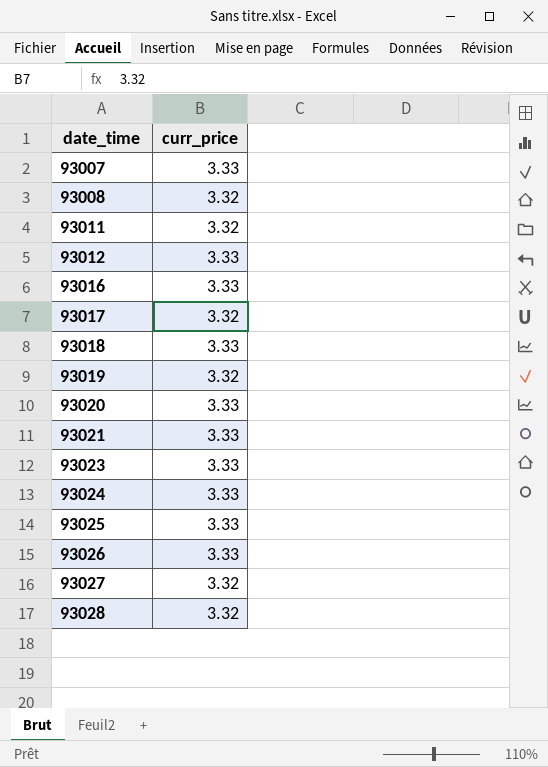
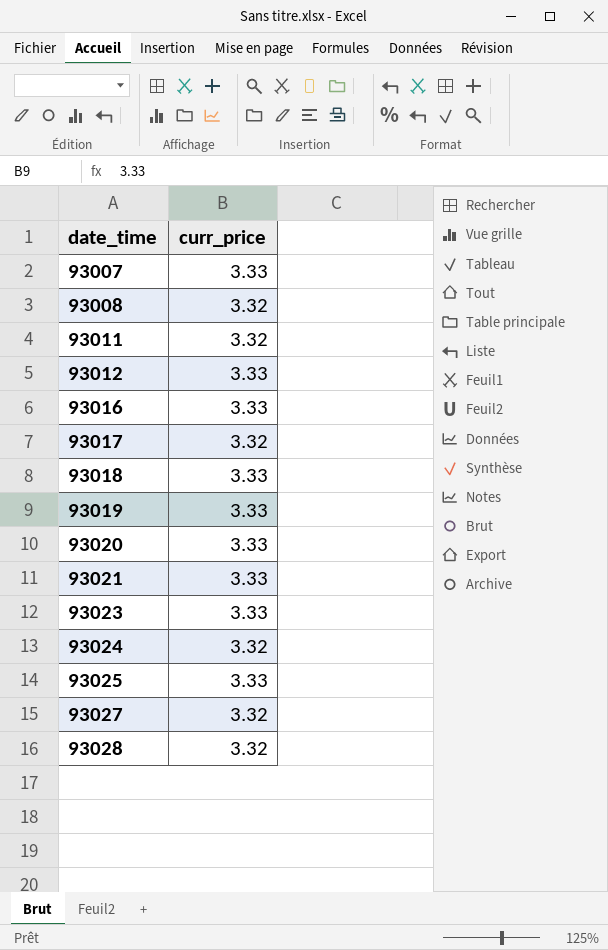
row 93026: 3.33 -> none
93019 | curr_price: 3.32 -> 3.33
93024 | curr_price: 3.33 -> 3.32

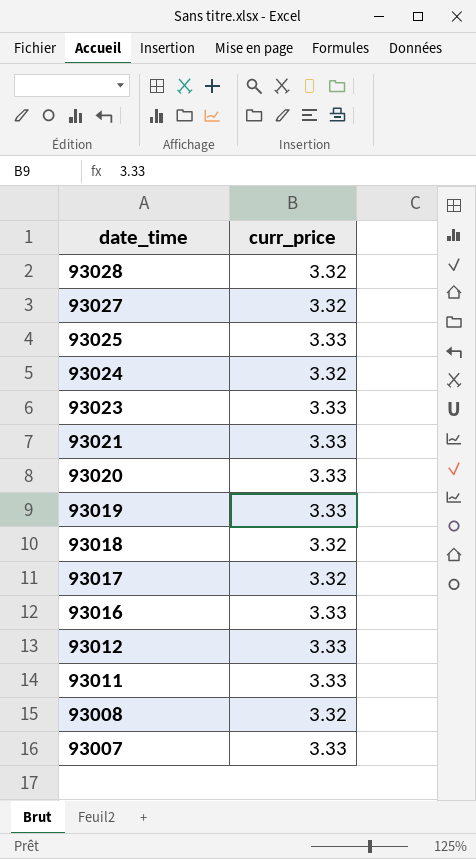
row order: date_time ascending -> date_time descending
93018 | curr_price: 3.33 -> 3.32
93011 | curr_price: 3.32 -> 3.33

